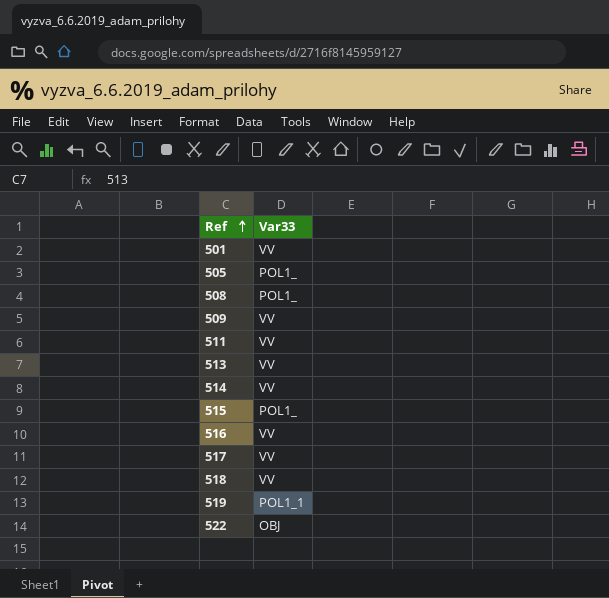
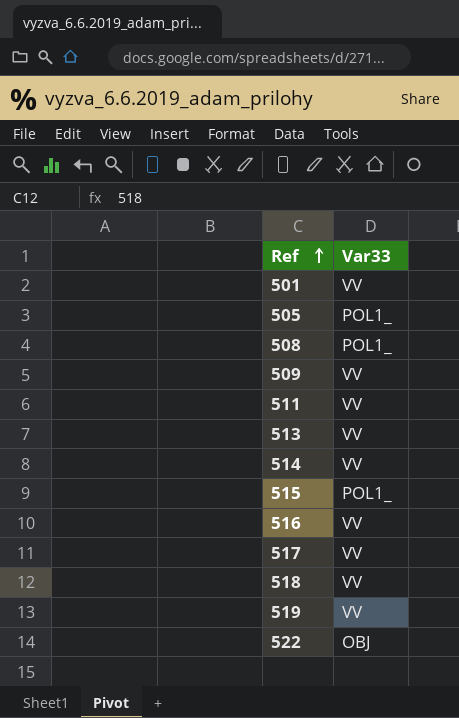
519 | Var33: POL1_1 -> VV

